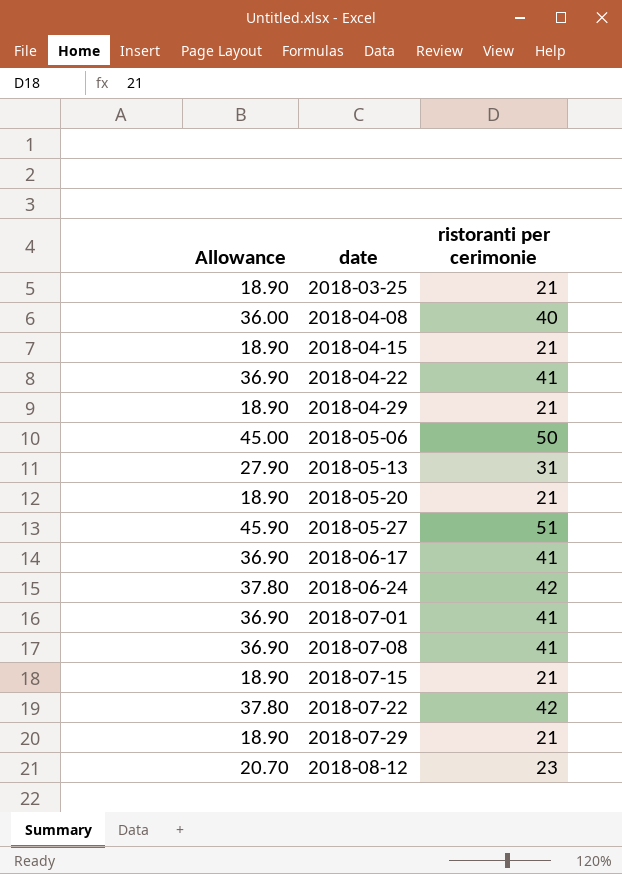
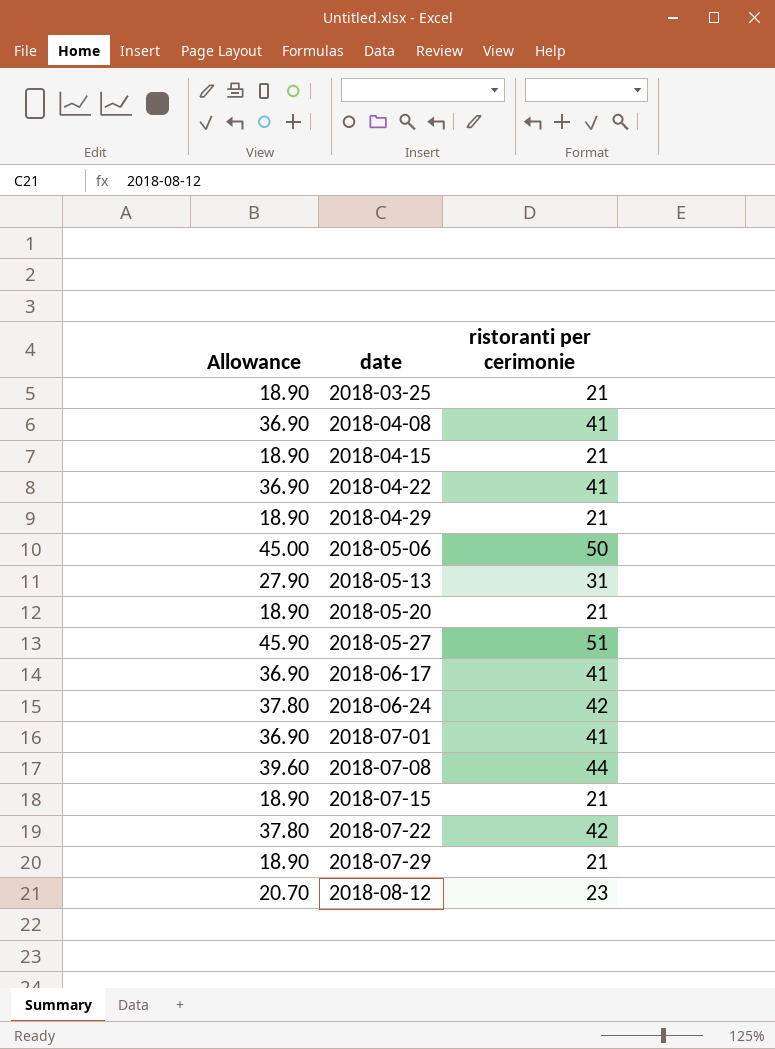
2018-04-08 | Allowance: 36.00 -> 36.90
2018-04-08 | ristoranti per cerimonie: 40 -> 41
2018-07-08 | Allowance: 36.90 -> 39.60
2018-07-08 | ristoranti per cerimonie: 41 -> 44

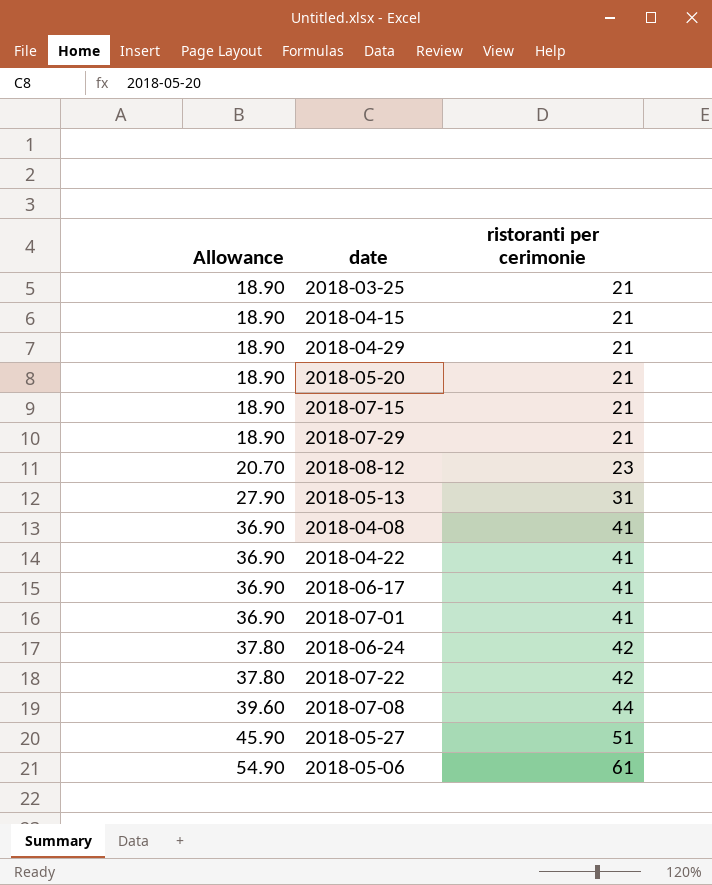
row order: date ascending -> Allowance ascending
2018-05-06 | Allowance: 45.00 -> 54.90
2018-05-06 | ristoranti per cerimonie: 50 -> 61

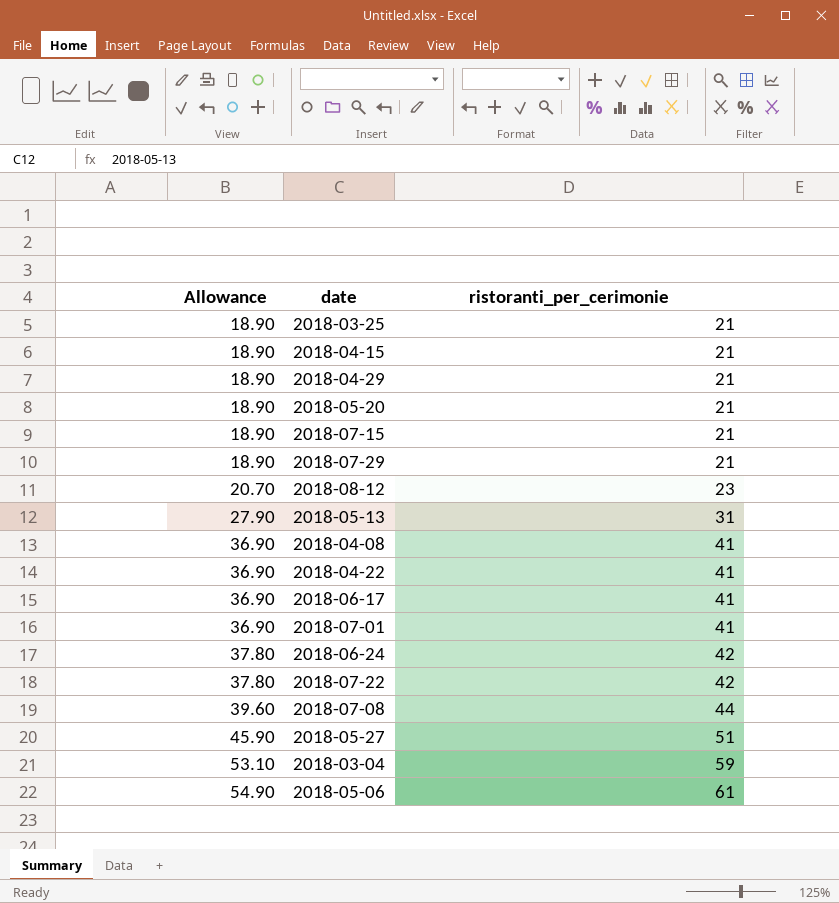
column name: ristoranti per cerimonie -> ristoranti_per_cerimonie
row 2018-03-04: none -> 53.10 | 59

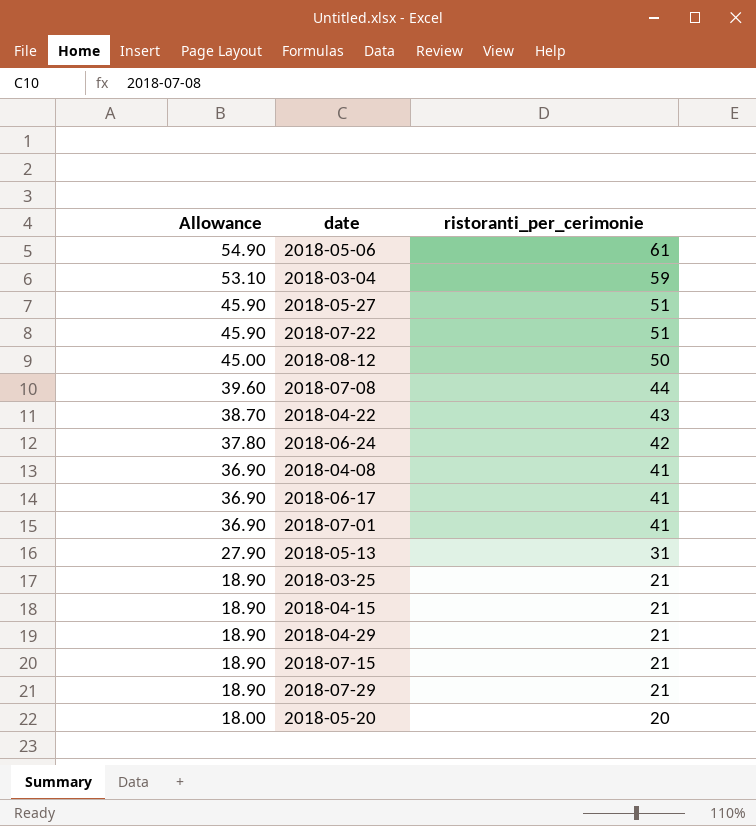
row order: Allowance ascending -> Allowance descending
2018-07-22 | Allowance: 37.80 -> 45.90
2018-07-22 | ristoranti_per_cerimonie: 42 -> 51
2018-08-12 | Allowance: 20.70 -> 45.00
2018-08-12 | ristoranti_per_cerimonie: 23 -> 50
2018-04-22 | Allowance: 36.90 -> 38.70
2018-04-22 | ristoranti_per_cerimonie: 41 -> 43
2018-05-20 | Allowance: 18.90 -> 18.00
2018-05-20 | ristoranti_per_cerimonie: 21 -> 20

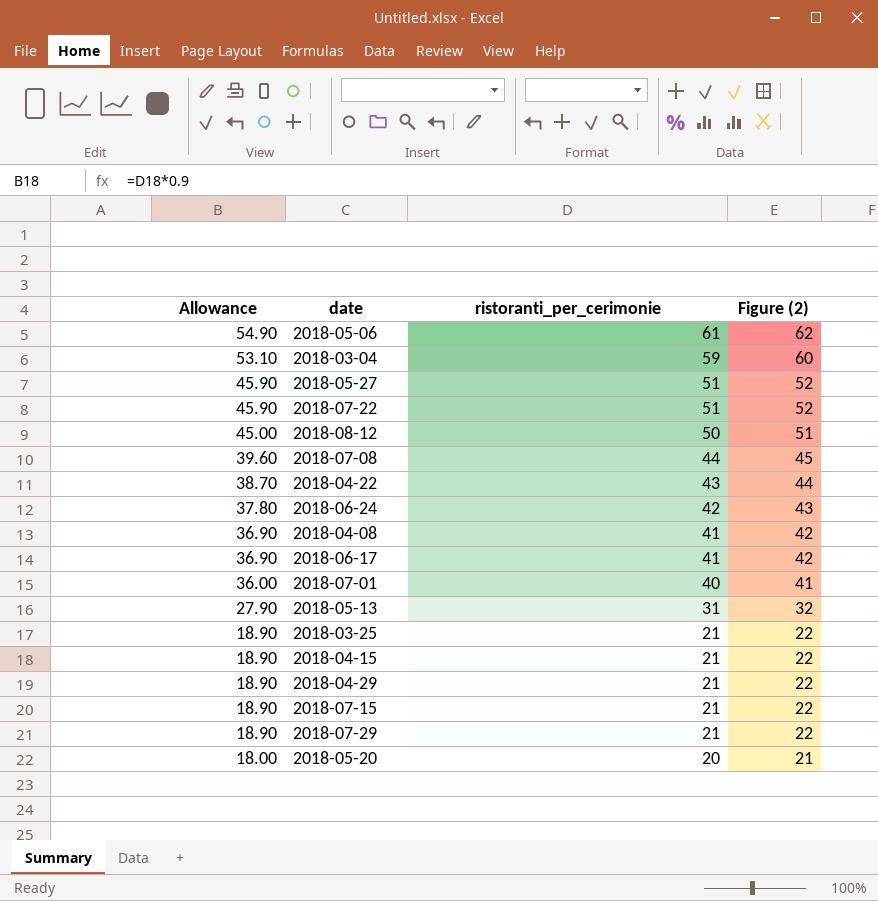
column Figure (2) | formula: none -> [ristoranti_per_cerimonie] + 1
2018-07-01 | Allowance: 36.90 -> 36.00
2018-07-01 | ristoranti_per_cerimonie: 41 -> 40

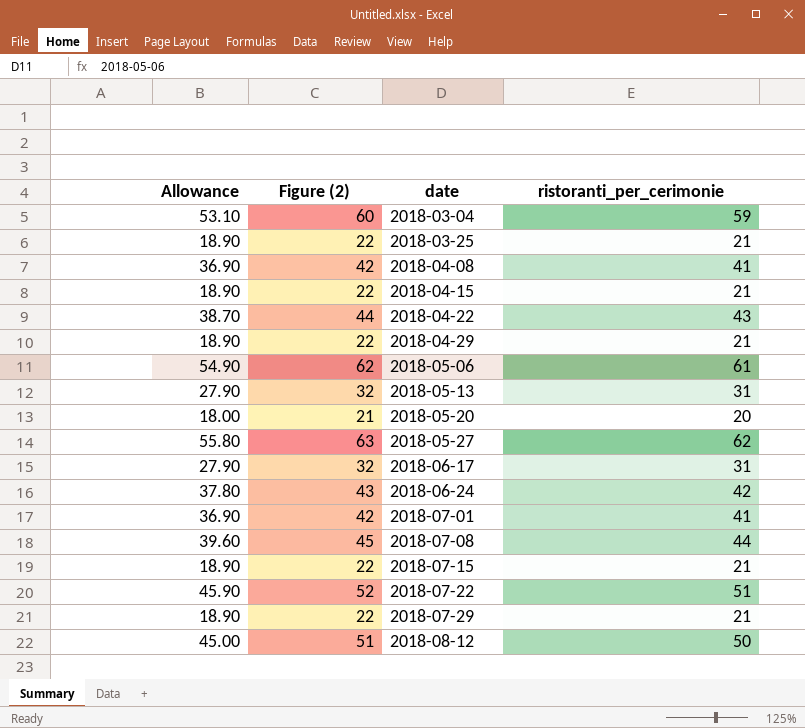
row order: Allowance descending -> date ascending
column Figure (2) | position: 4 -> 2
2018-05-27 | Allowance: 45.90 -> 55.80
2018-05-27 | Figure (2): 52 -> 63
2018-05-27 | ristoranti_per_cerimonie: 51 -> 62
2018-06-17 | Allowance: 36.90 -> 27.90
2018-06-17 | Figure (2): 42 -> 32
2018-06-17 | ristoranti_per_cerimonie: 41 -> 31
2018-07-01 | Allowance: 36.00 -> 36.90
2018-07-01 | Figure (2): 41 -> 42
2018-07-01 | ristoranti_per_cerimonie: 40 -> 41

